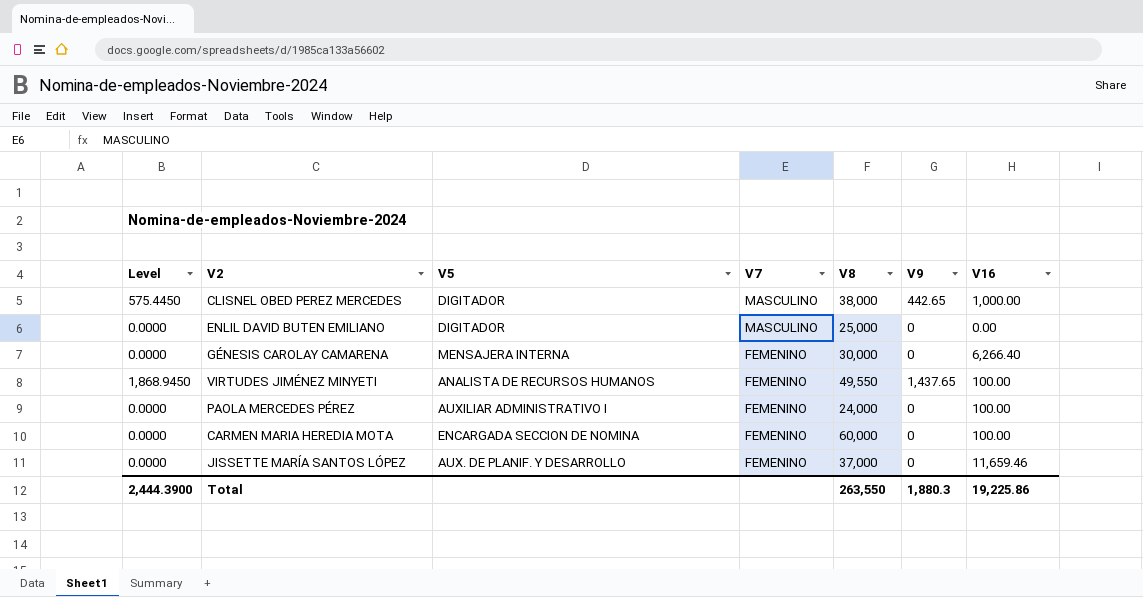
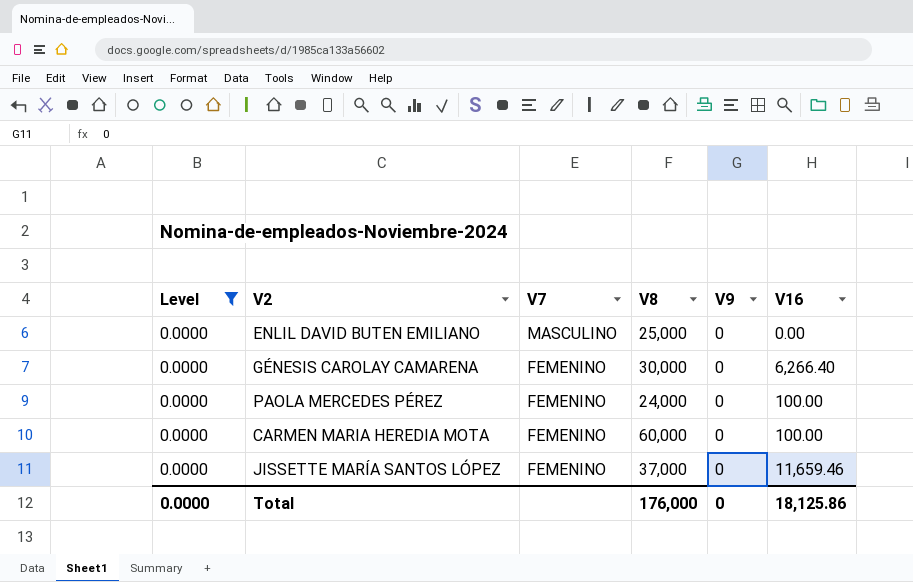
filter: none -> Level = 0.0000
column V5 | position: 3 -> none
Total | Level: 2,444.3900 -> 0.0000
Total | V8: 263,550 -> 176,000
Total | V9: 1,880.3 -> 0
Total | V16: 19,225.86 -> 18,125.86

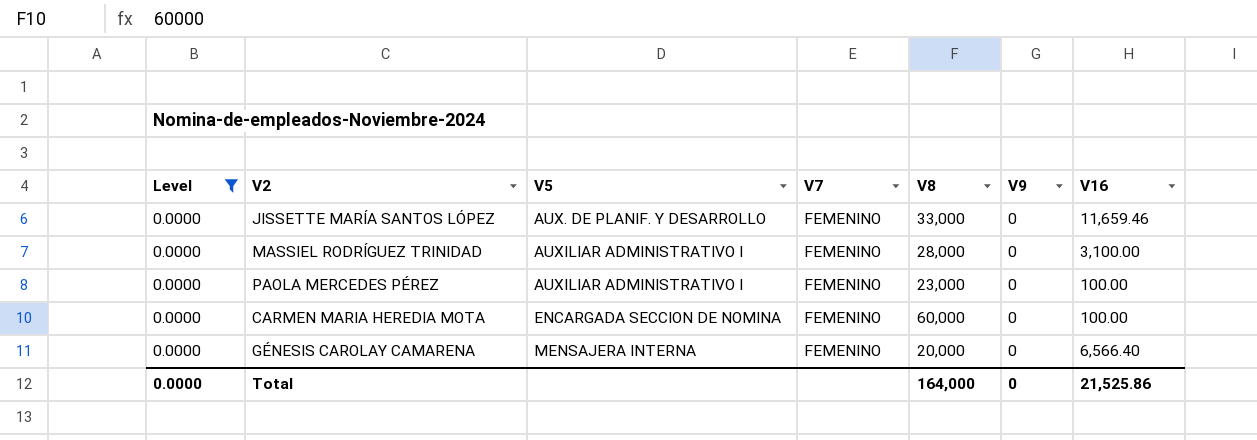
row order: V7 descending -> V5 ascending
column V5 | position: none -> 3
row ENLIL DAVID BUTEN EMILIANO: 0.0000 | MASCULINO | 25,000 | 0 | 0.00 -> none
JISSETTE MARÍA SANTOS LÓPEZ | V8: 37,000 -> 33,000
row MASSIEL RODRÍGUEZ TRINIDAD: none -> 0.0000 | AUXILIAR ADMINISTRATIVO I | FEMENINO | 28,000 | 0 | 3,100.00
PAOLA MERCEDES PÉREZ | V8: 24,000 -> 23,000
GÉNESIS CAROLAY CAMARENA | V8: 30,000 -> 20,000
GÉNESIS CAROLAY CAMARENA | V16: 6,266.40 -> 6,566.40
Total | V8: 176,000 -> 164,000
Total | V16: 18,125.86 -> 21,525.86

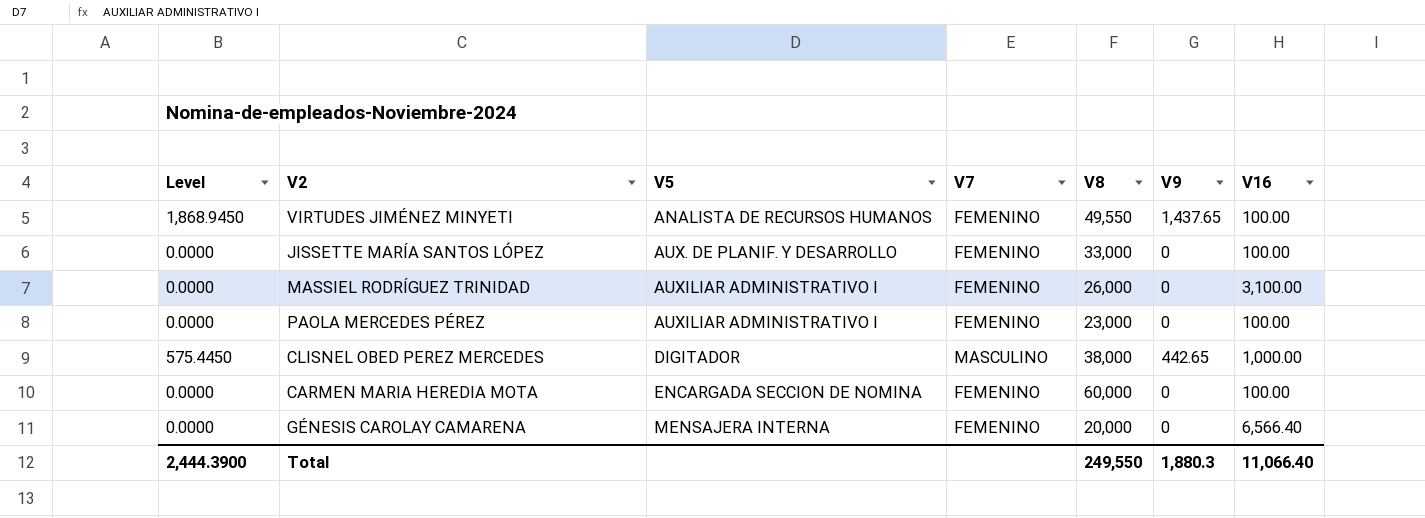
filter: Level = 0.0000 -> none
JISSETTE MARÍA SANTOS LÓPEZ | V16: 11,659.46 -> 100.00
MASSIEL RODRÍGUEZ TRINIDAD | V8: 28,000 -> 26,000
Total | Level: 0.0000 -> 2,444.3900
Total | V8: 164,000 -> 249,550
Total | V9: 0 -> 1,880.3
Total | V16: 21,525.86 -> 11,066.40

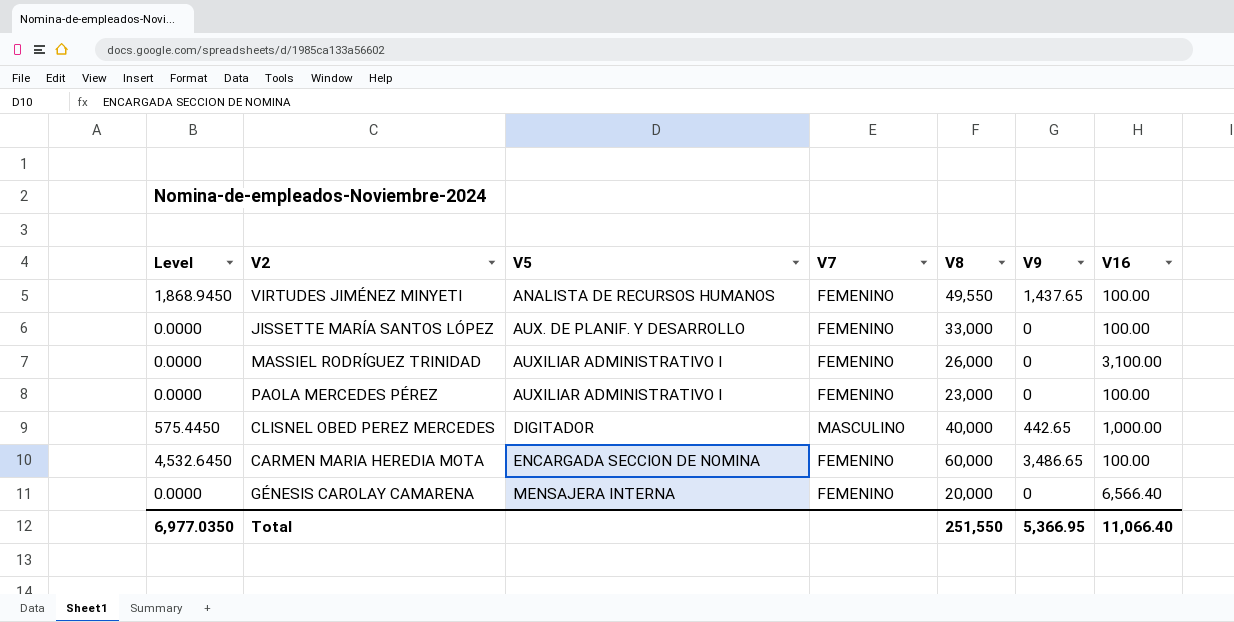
CLISNEL OBED PEREZ MERCEDES | V8: 38,000 -> 40,000
CARMEN MARIA HEREDIA MOTA | Level: 0.0000 -> 4,532.6450
CARMEN MARIA HEREDIA MOTA | V9: 0 -> 3,486.65
Total | Level: 2,444.3900 -> 6,977.0350
Total | V8: 249,550 -> 251,550
Total | V9: 1,880.3 -> 5,366.95

